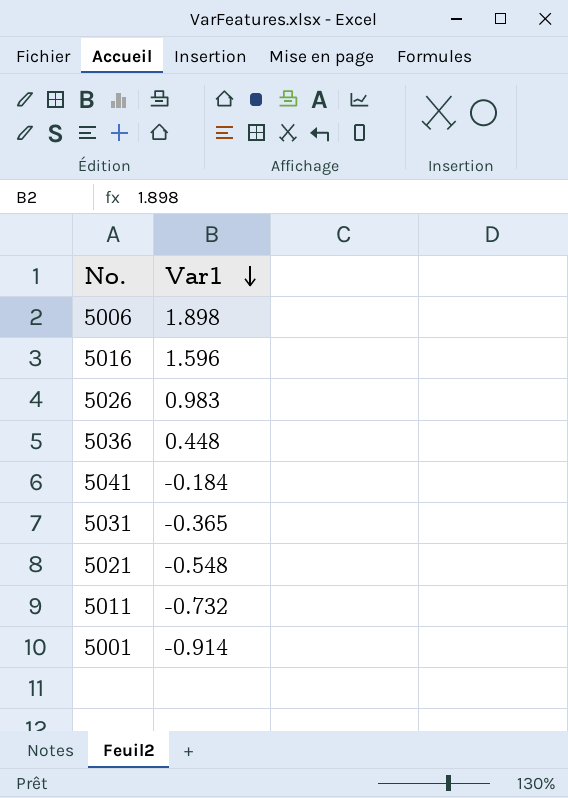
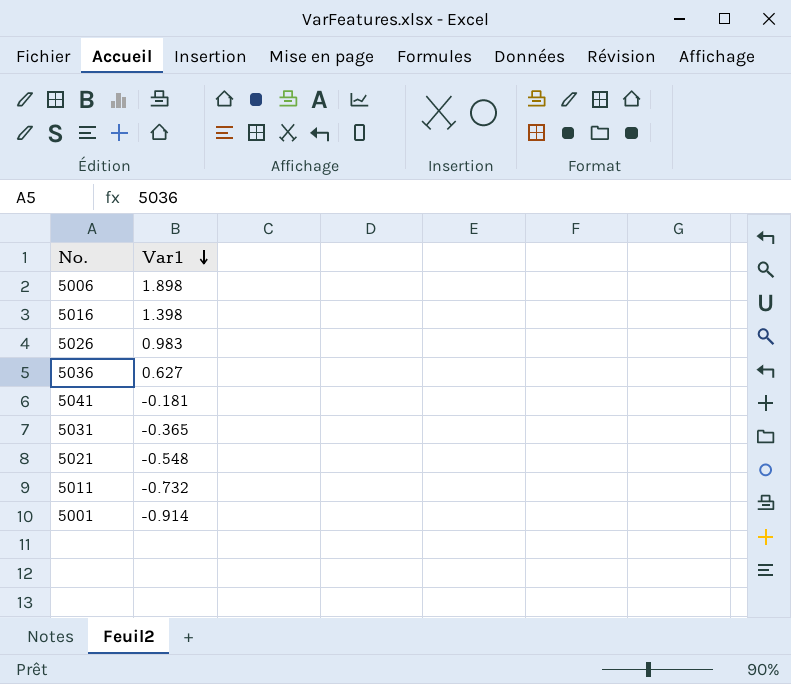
5016 | Var1: 1.596 -> 1.398
5036 | Var1: 0.448 -> 0.627
5041 | Var1: -0.184 -> -0.181

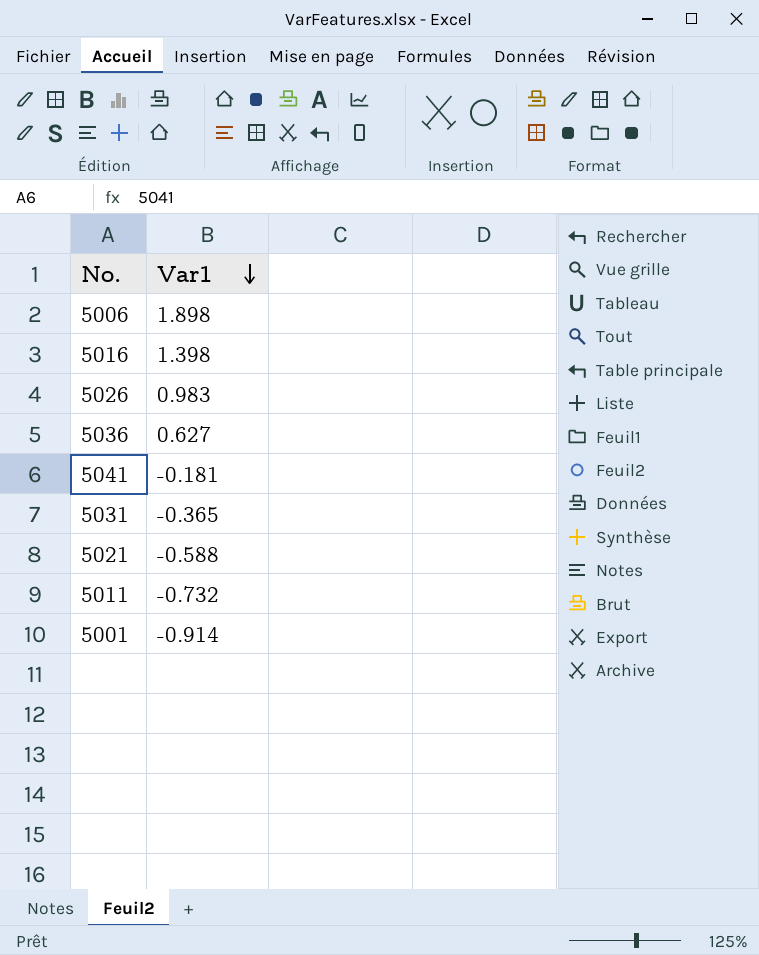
5021 | Var1: -0.548 -> -0.588

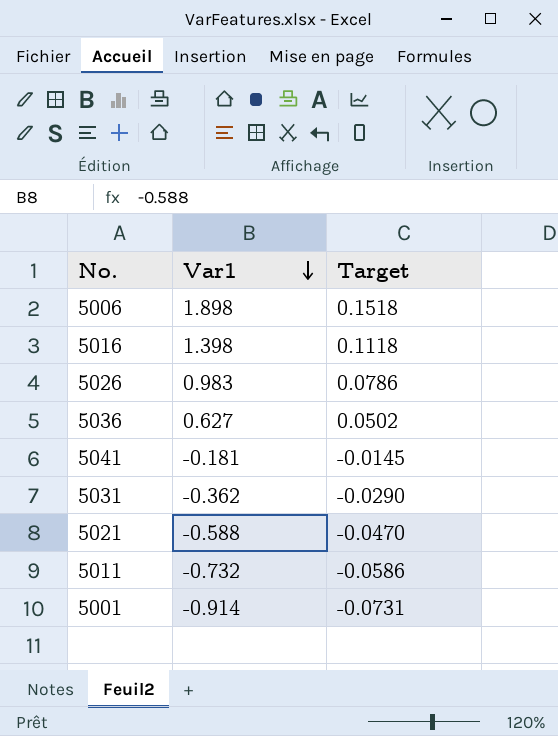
column Target | formula: none -> [Var1] * 0.08
5031 | Var1: -0.365 -> -0.362

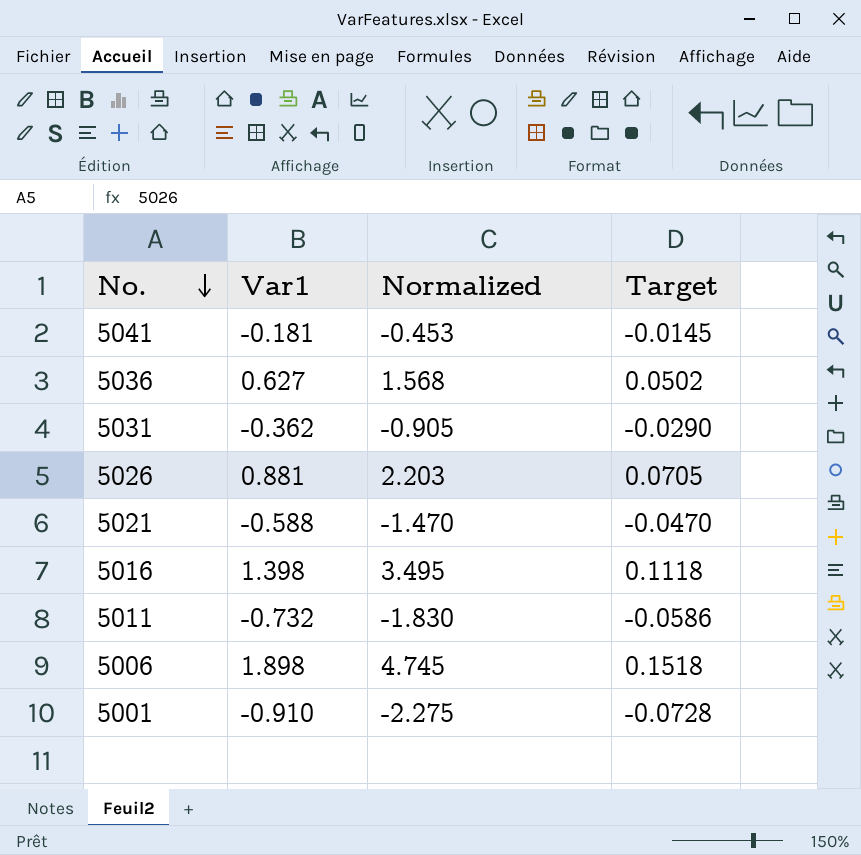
row order: Var1 descending -> No. descending
column Normalized | formula: none -> [Var1] * 2.5
5026 | Var1: 0.983 -> 0.881
5026 | Target: 0.0786 -> 0.0705
5001 | Var1: -0.914 -> -0.910
5001 | Target: -0.0731 -> -0.0728

